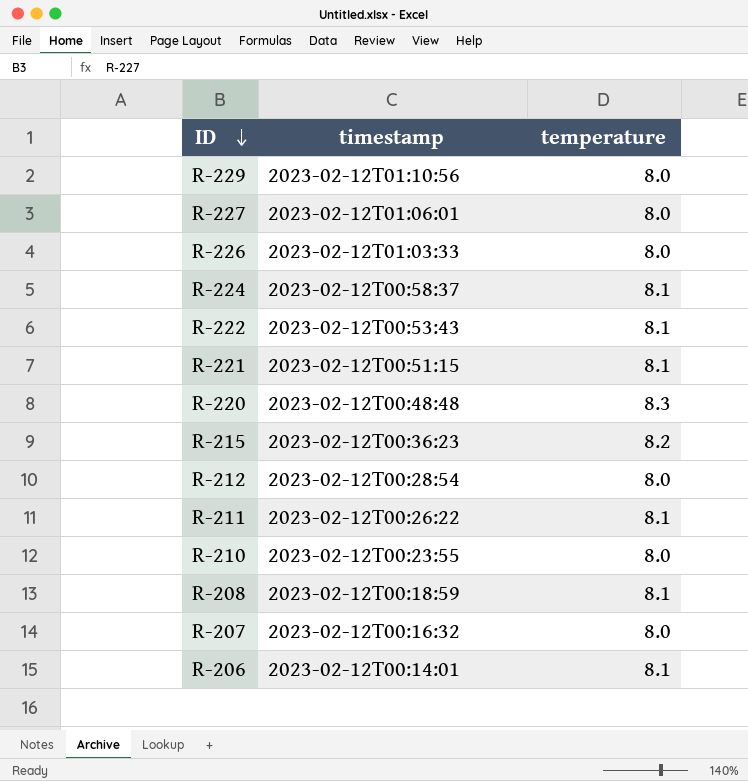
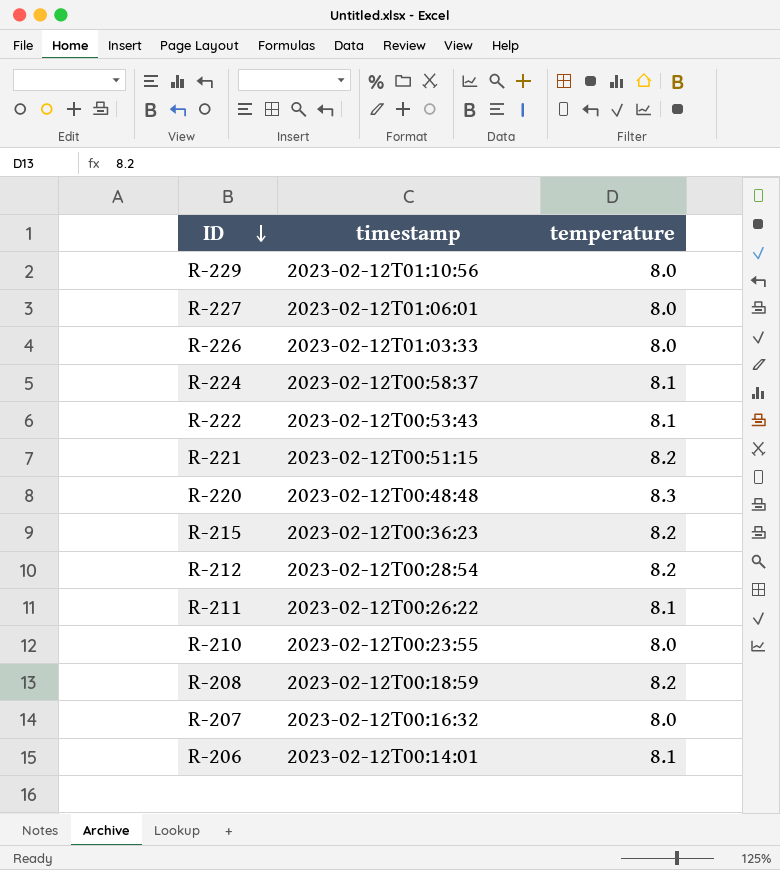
R-221 | temperature: 8.1 -> 8.2
R-212 | temperature: 8.0 -> 8.2
R-208 | temperature: 8.1 -> 8.2

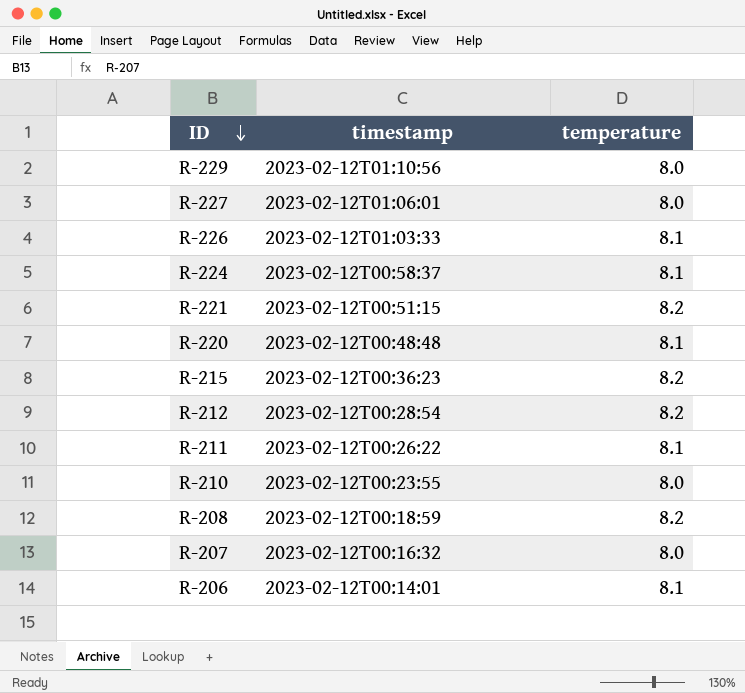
row R-222: 2023-02-12T00:53:43 | 8.1 -> none
R-226 | temperature: 8.0 -> 8.1
R-220 | temperature: 8.3 -> 8.1

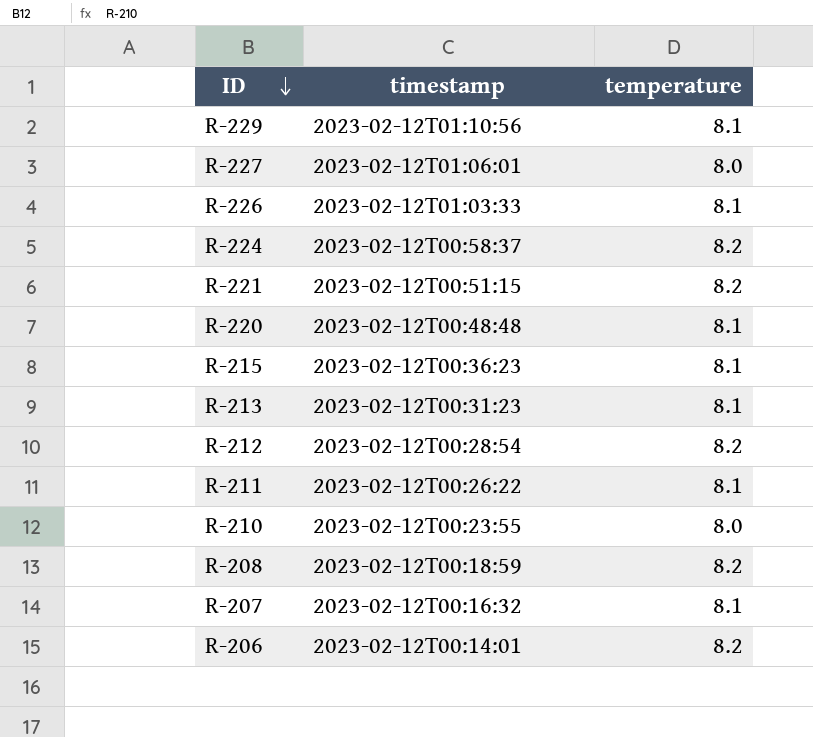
R-229 | temperature: 8.0 -> 8.1
R-224 | temperature: 8.1 -> 8.2
R-215 | temperature: 8.2 -> 8.1
row R-213: none -> 2023-02-12T00:31:23 | 8.1
R-207 | temperature: 8.0 -> 8.1
R-206 | temperature: 8.1 -> 8.2

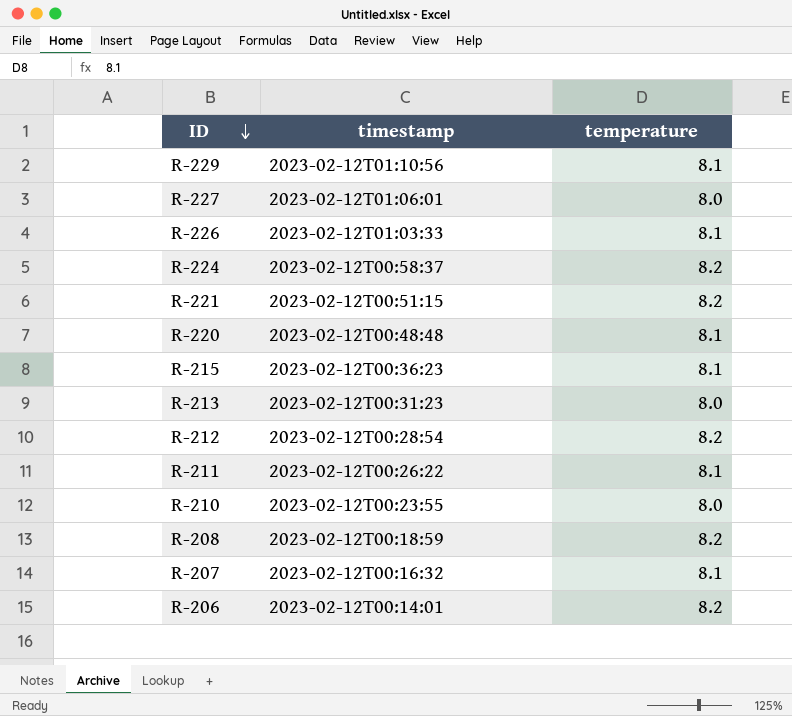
R-213 | temperature: 8.1 -> 8.0

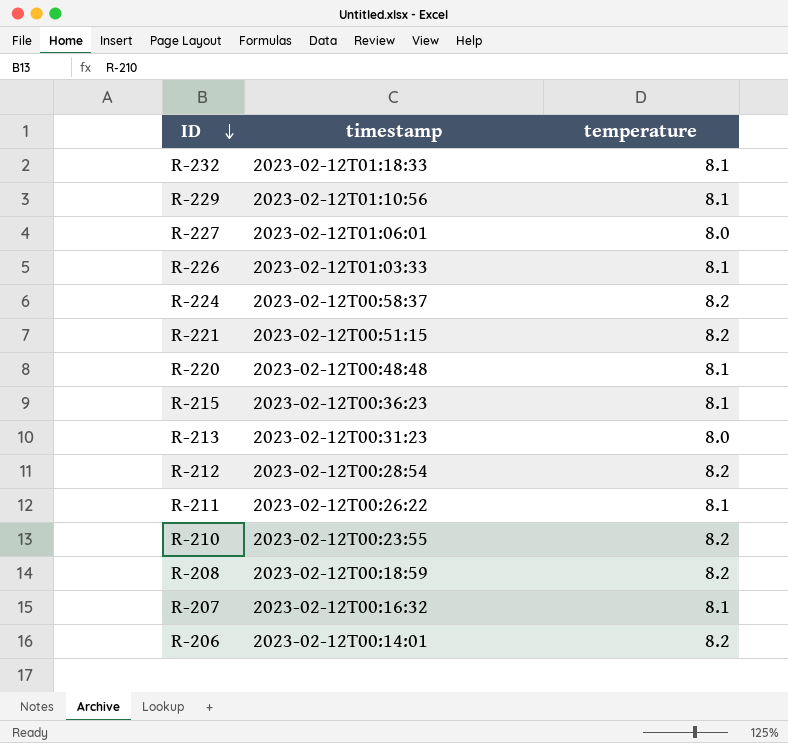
row R-232: none -> 2023-02-12T01:18:33 | 8.1
R-210 | temperature: 8.0 -> 8.2

